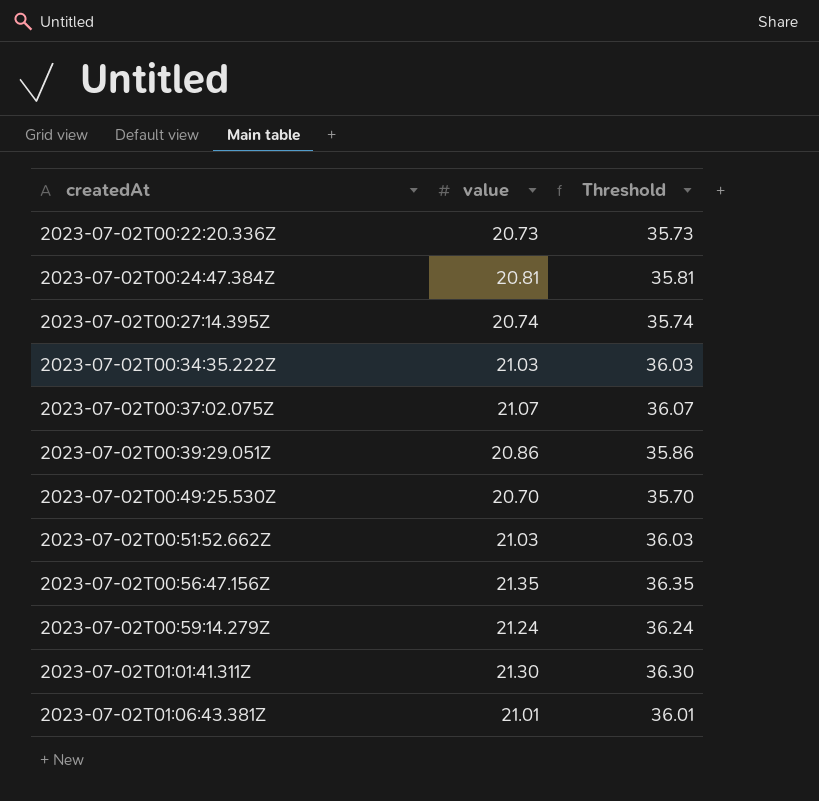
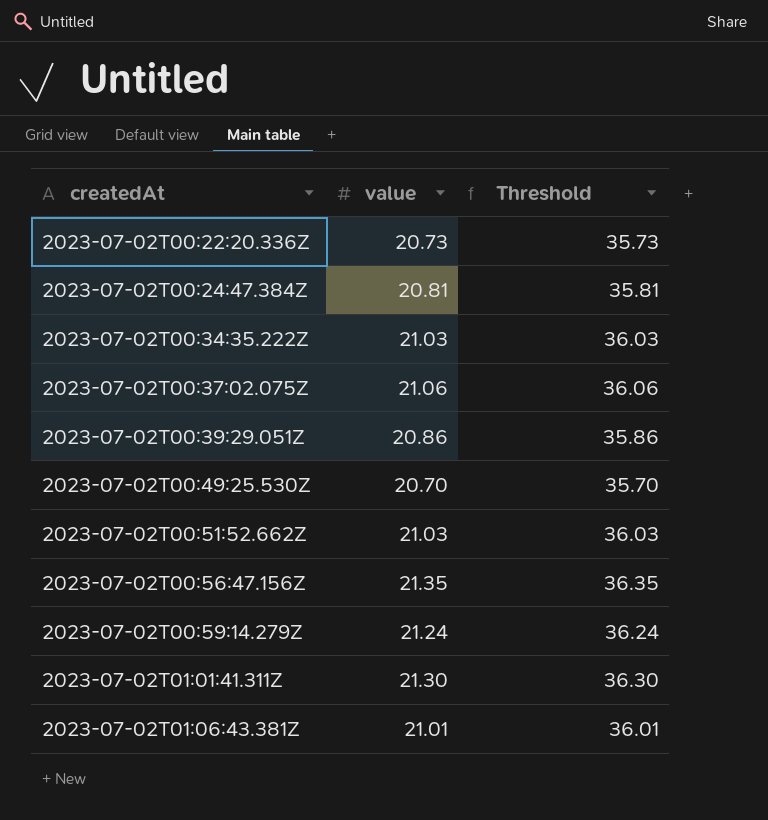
row 2023-07-02T00:27:14.395Z: 20.74 | 35.74 -> none
2023-07-02T00:37:02.075Z | value: 21.07 -> 21.06
2023-07-02T00:37:02.075Z | Threshold: 36.07 -> 36.06

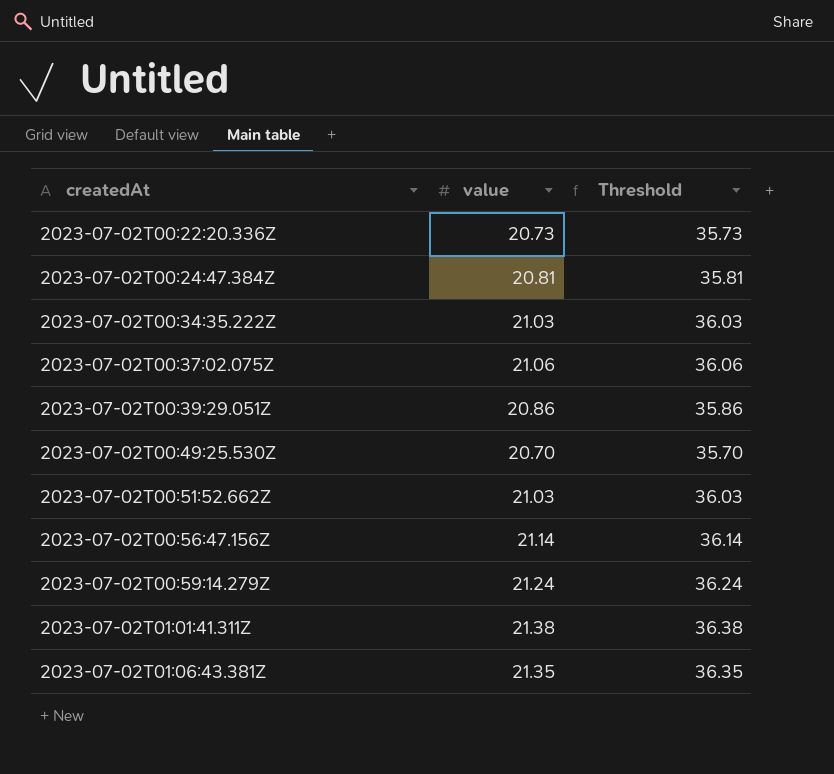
2023-07-02T00:56:47.156Z | value: 21.35 -> 21.14
2023-07-02T00:56:47.156Z | Threshold: 36.35 -> 36.14
2023-07-02T01:01:41.311Z | value: 21.30 -> 21.38
2023-07-02T01:01:41.311Z | Threshold: 36.30 -> 36.38
2023-07-02T01:06:43.381Z | value: 21.01 -> 21.35
2023-07-02T01:06:43.381Z | Threshold: 36.01 -> 36.35

